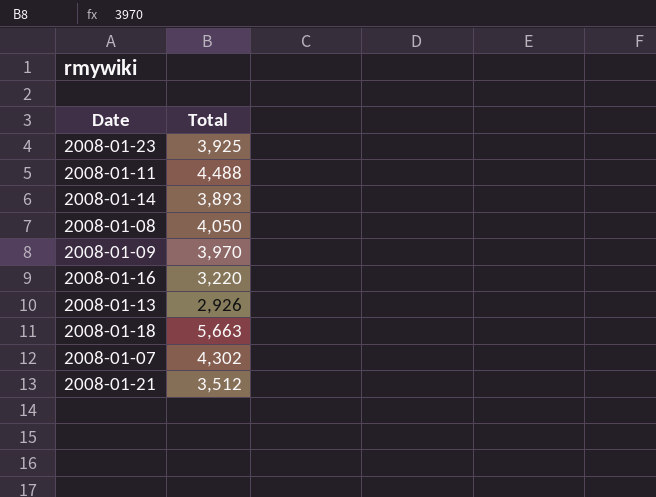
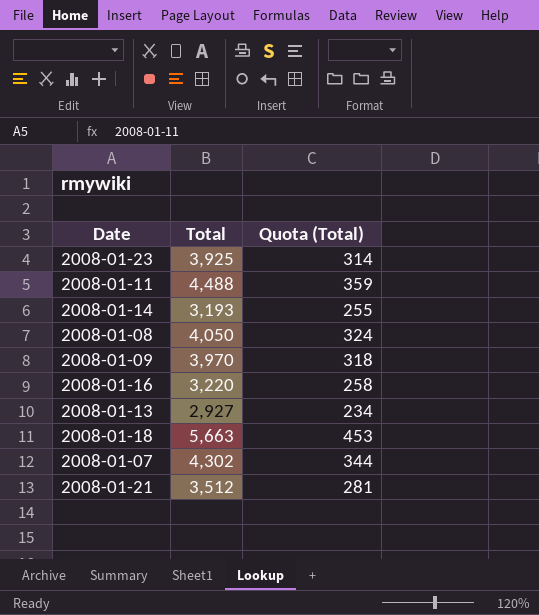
column Quota (Total) | formula: none -> [Total] * 0.08
2008-01-14 | Total: 3,893 -> 3,193
2008-01-13 | Total: 2,926 -> 2,927

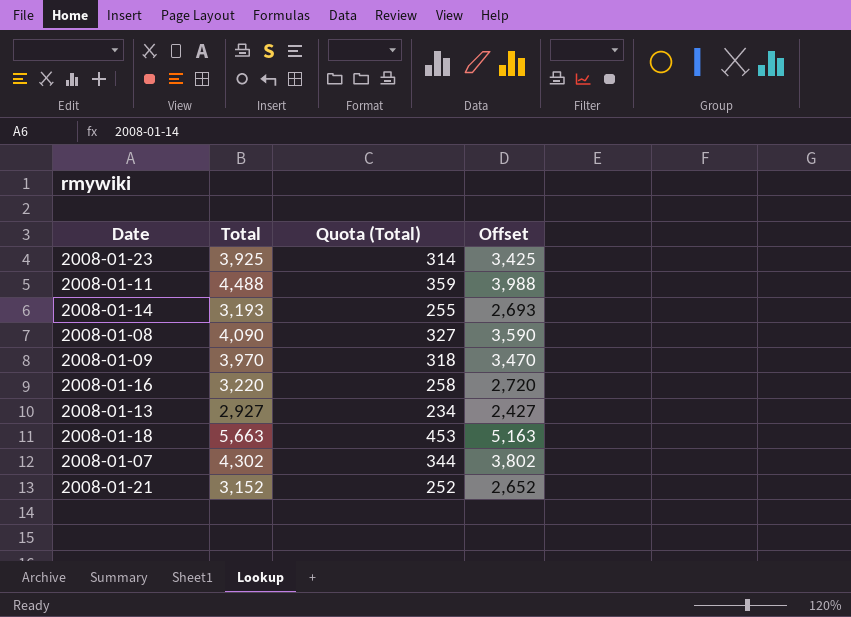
column Offset | formula: none -> [Total] - 500
2008-01-08 | Total: 4,050 -> 4,090
2008-01-08 | Quota (Total): 324 -> 327
2008-01-21 | Total: 3,512 -> 3,152
2008-01-21 | Quota (Total): 281 -> 252

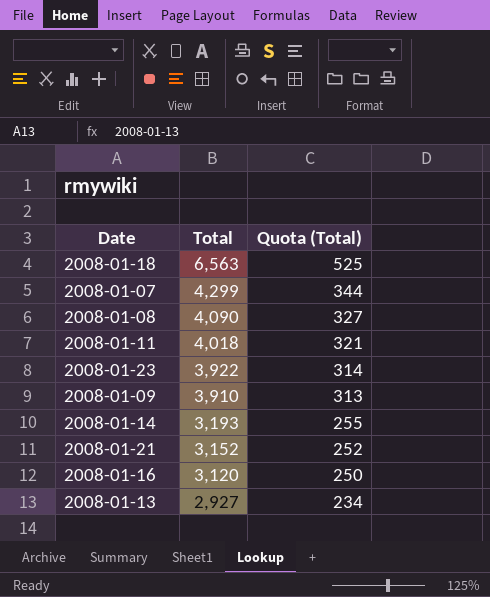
row order: none -> Total descending
column Offset | formula: [Total] - 500 -> none
2008-01-18 | Total: 5,663 -> 6,563
2008-01-18 | Quota (Total): 453 -> 525
2008-01-07 | Total: 4,302 -> 4,299
2008-01-11 | Total: 4,488 -> 4,018
2008-01-11 | Quota (Total): 359 -> 321
2008-01-23 | Total: 3,925 -> 3,922
2008-01-09 | Total: 3,970 -> 3,910
2008-01-09 | Quota (Total): 318 -> 313
2008-01-16 | Total: 3,220 -> 3,120
2008-01-16 | Quota (Total): 258 -> 250

